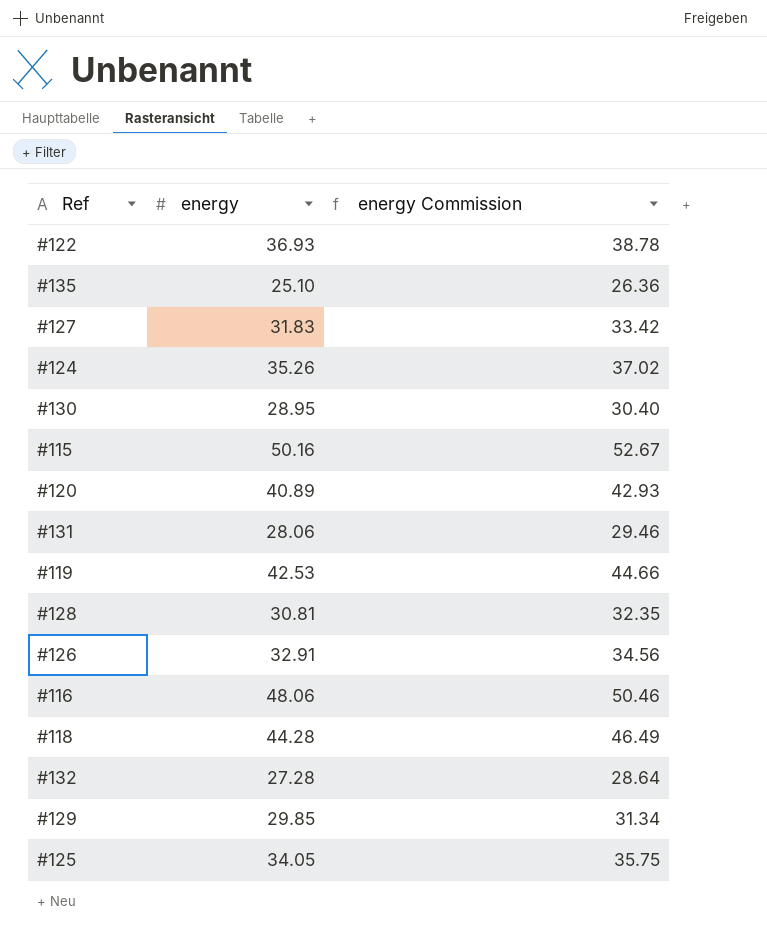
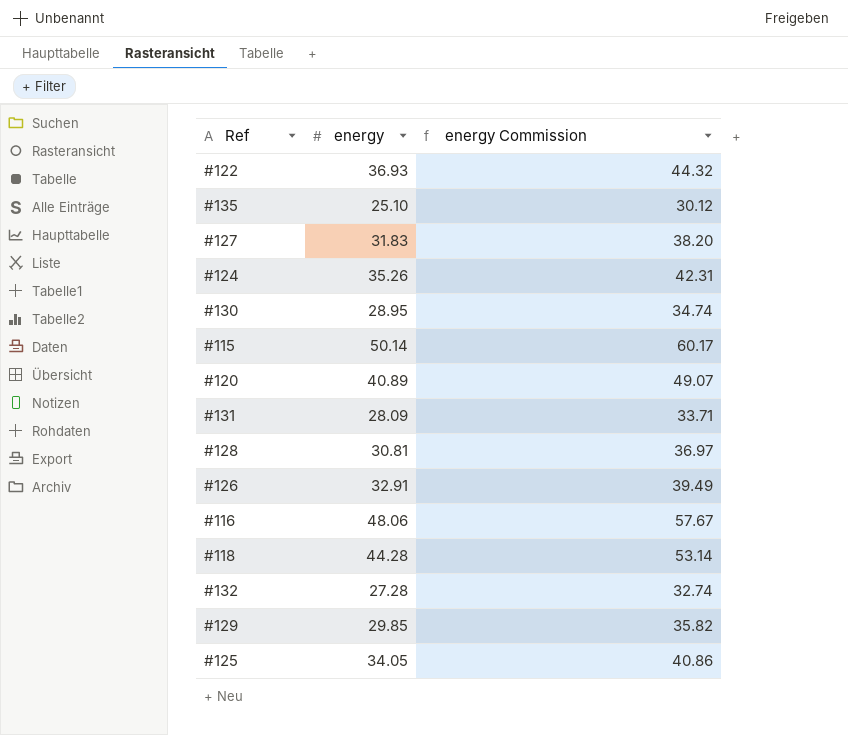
column energy Commission | formula: [energy] * 1.05 -> [energy] * 1.2
row #119: 42.53 | 44.66 -> none
#115 | energy: 50.16 -> 50.14
#131 | energy: 28.06 -> 28.09

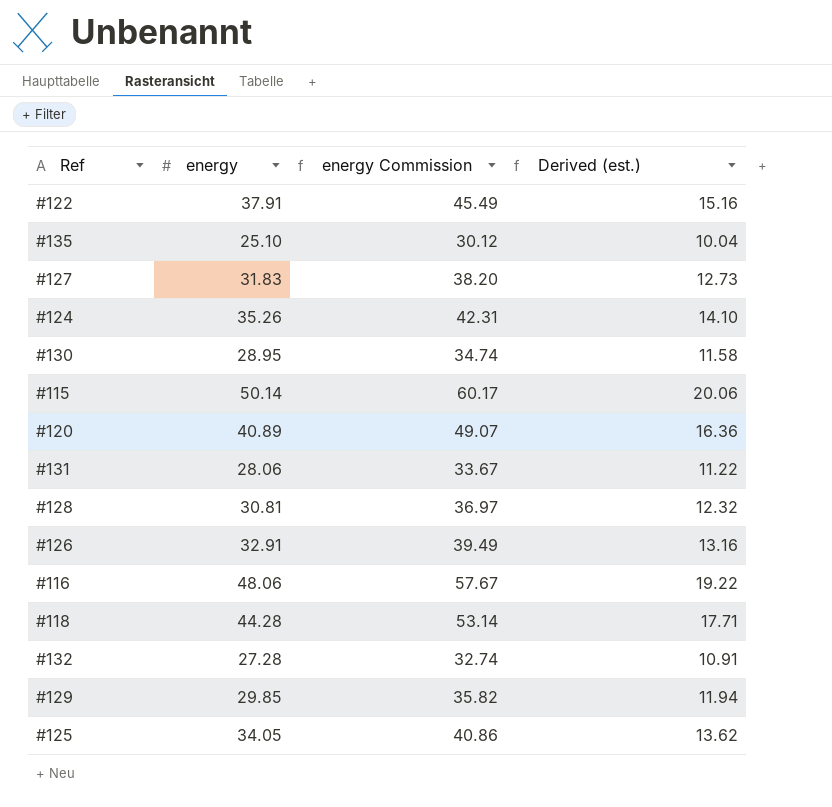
column Derived (est.) | formula: none -> [energy] * 0.4
#122 | energy: 36.93 -> 37.91
#122 | energy Commission: 44.32 -> 45.49
#131 | energy: 28.09 -> 28.06
#131 | energy Commission: 33.71 -> 33.67

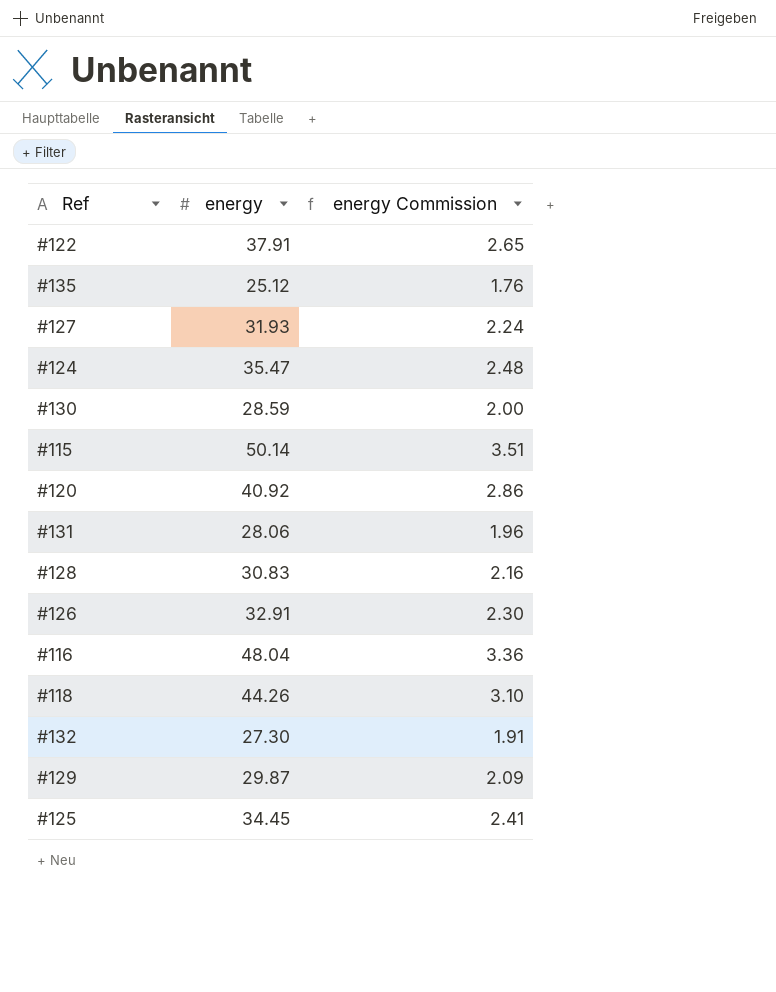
column Derived (est.) | formula: [energy] * 0.4 -> none
column energy Commission | formula: [energy] * 1.2 -> [energy] * 0.07
#135 | energy: 25.10 -> 25.12
#127 | energy: 31.83 -> 31.93
#124 | energy: 35.26 -> 35.47
#130 | energy: 28.95 -> 28.59
#120 | energy: 40.89 -> 40.92
#128 | energy: 30.81 -> 30.83
#116 | energy: 48.06 -> 48.04
#118 | energy: 44.28 -> 44.26
#132 | energy: 27.28 -> 27.30
#129 | energy: 29.85 -> 29.87
#125 | energy: 34.05 -> 34.45

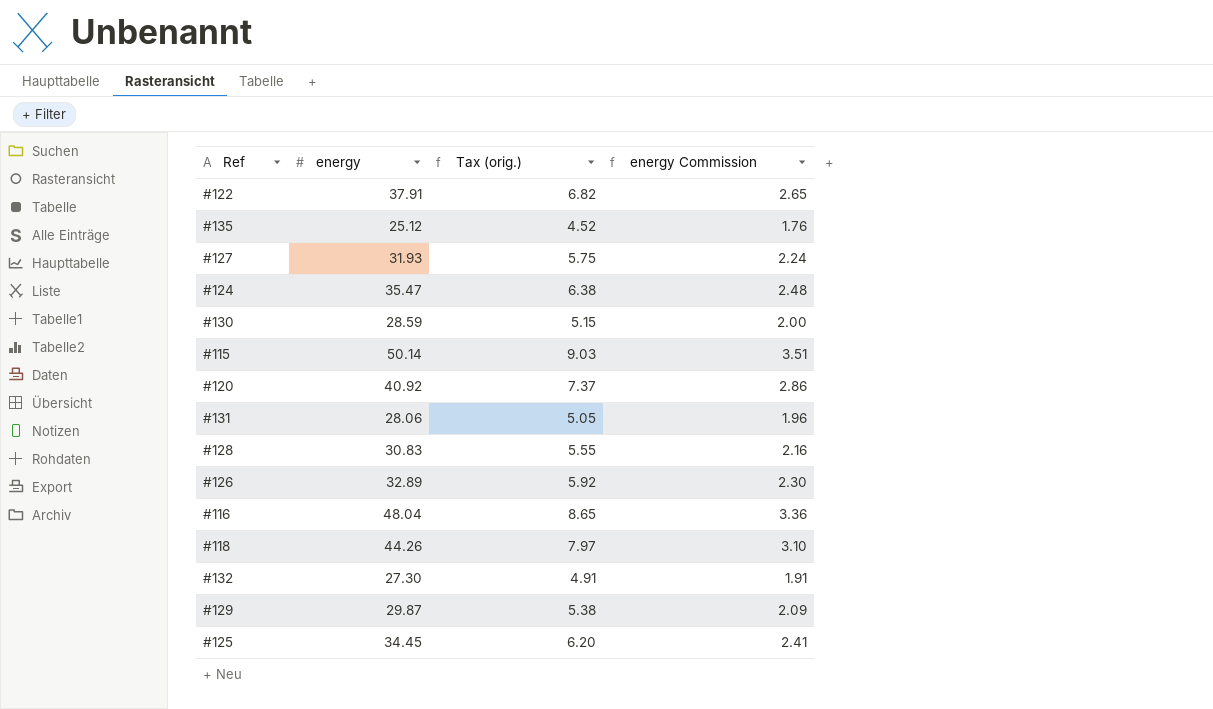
column Tax (orig.) | formula: none -> [energy] * 0.18
#126 | energy: 32.91 -> 32.89

